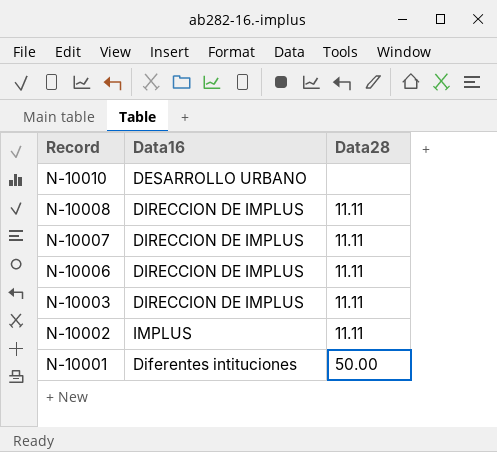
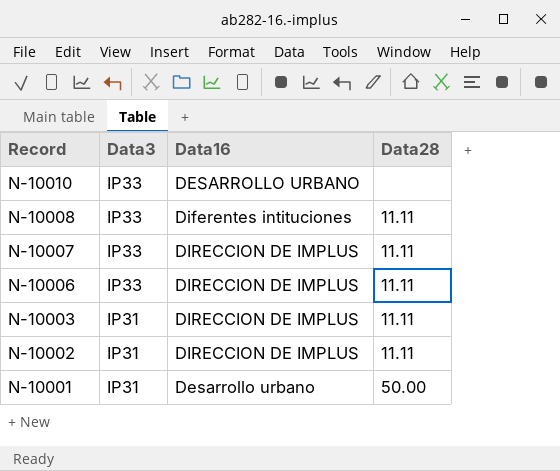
column Data3 | position: none -> 2
N-10008 | Data16: DIRECCION DE IMPLUS -> Diferentes intituciones
N-10002 | Data16: IMPLUS -> DIRECCION DE IMPLUS
N-10001 | Data16: Diferentes intituciones -> Desarrollo urbano

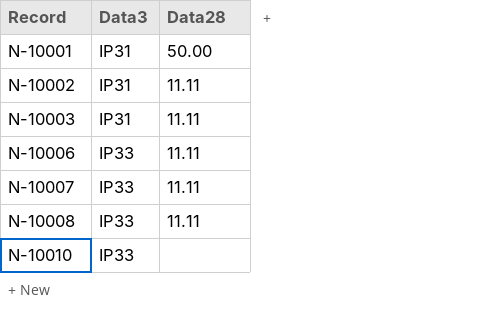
row order: Record descending -> Record ascending
column Data16 | position: 3 -> none

